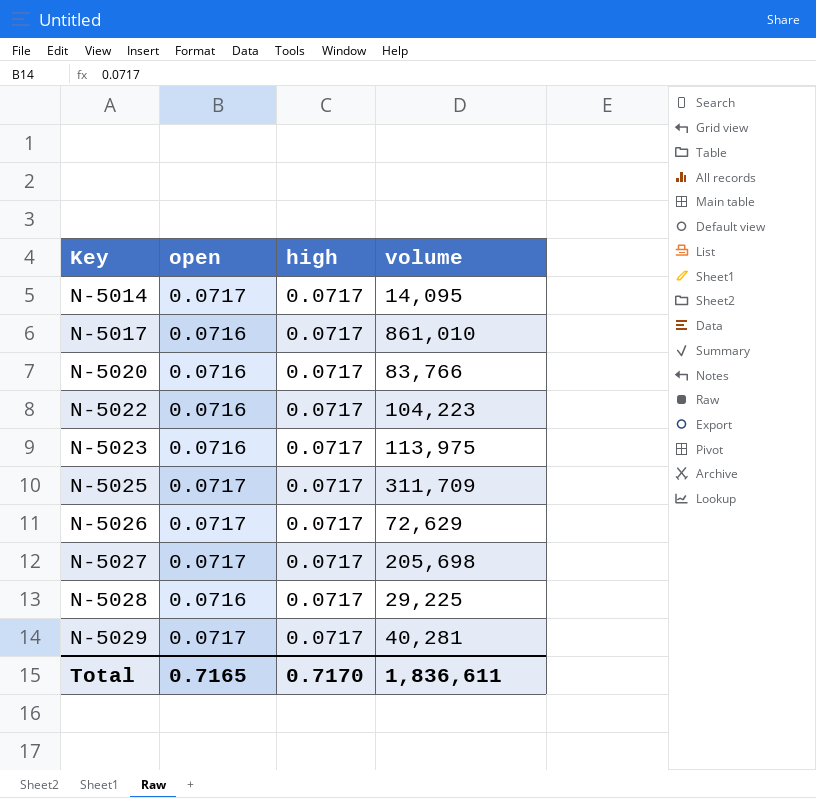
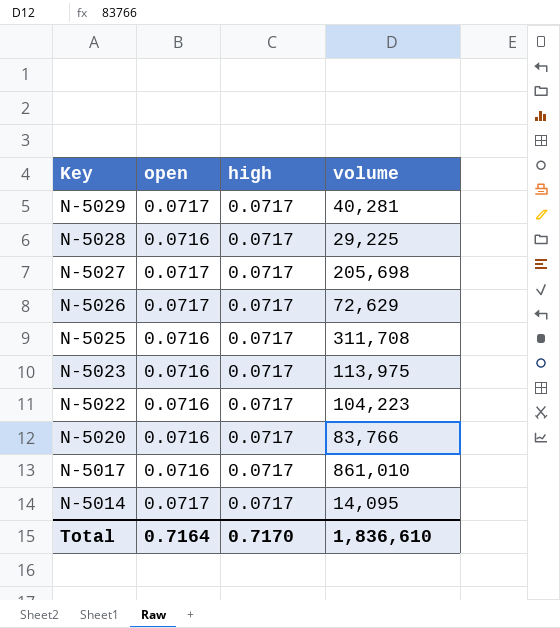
row order: Key ascending -> Key descending
N-5025 | open: 0.0717 -> 0.0716
N-5025 | volume: 311,709 -> 311,708
Total | open: 0.7165 -> 0.7164
Total | volume: 1,836,611 -> 1,836,610

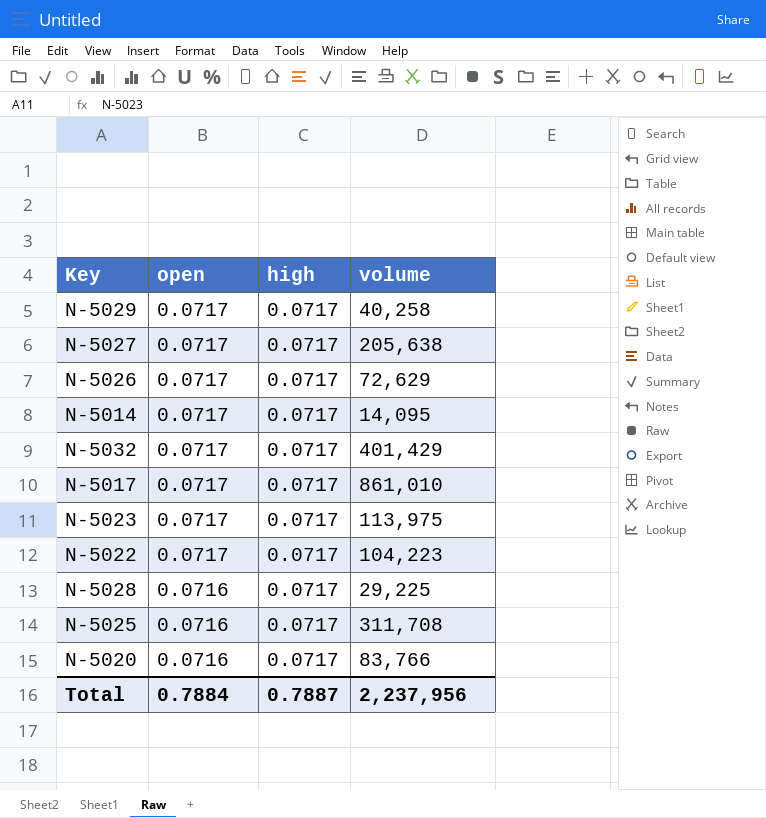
row order: Key descending -> open descending
N-5029 | volume: 40,281 -> 40,258
N-5027 | volume: 205,698 -> 205,638
row N-5032: none -> 0.0717 | 0.0717 | 401,429
N-5017 | open: 0.0716 -> 0.0717
N-5023 | open: 0.0716 -> 0.0717
N-5022 | open: 0.0716 -> 0.0717
Total | open: 0.7164 -> 0.7884
Total | high: 0.7170 -> 0.7887
Total | volume: 1,836,610 -> 2,237,956

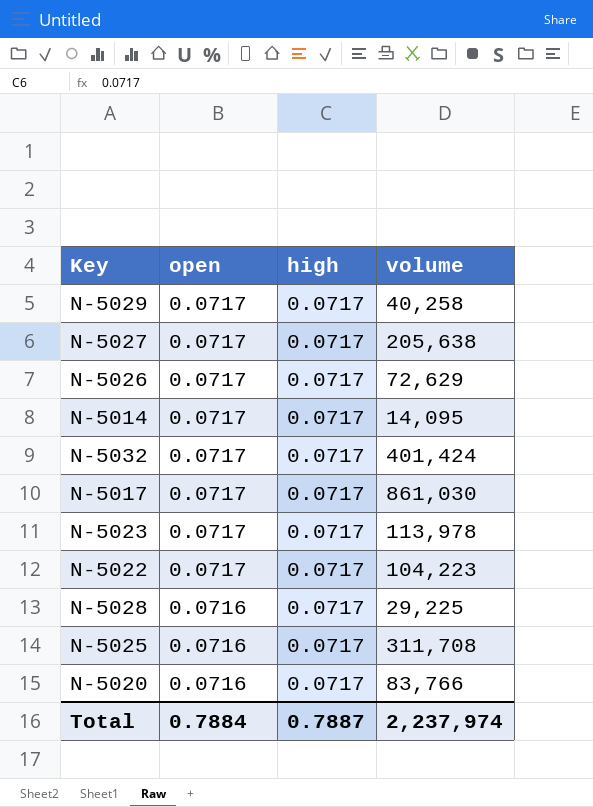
N-5032 | volume: 401,429 -> 401,424
N-5017 | volume: 861,010 -> 861,030
N-5023 | volume: 113,975 -> 113,978
Total | volume: 2,237,956 -> 2,237,974

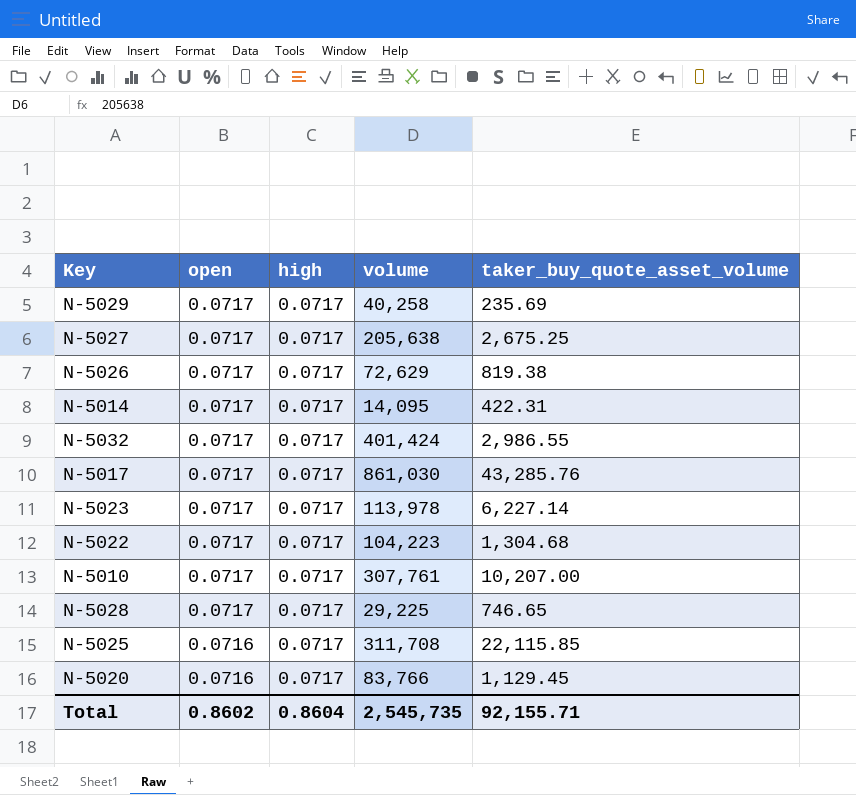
column taker_buy_quote_asset_volume | position: none -> 5
row N-5010: none -> 0.0717 | 0.0717 | 307,761 | 10,207.00
N-5028 | open: 0.0716 -> 0.0717
Total | open: 0.7884 -> 0.8602
Total | high: 0.7887 -> 0.8604
Total | volume: 2,237,974 -> 2,545,735

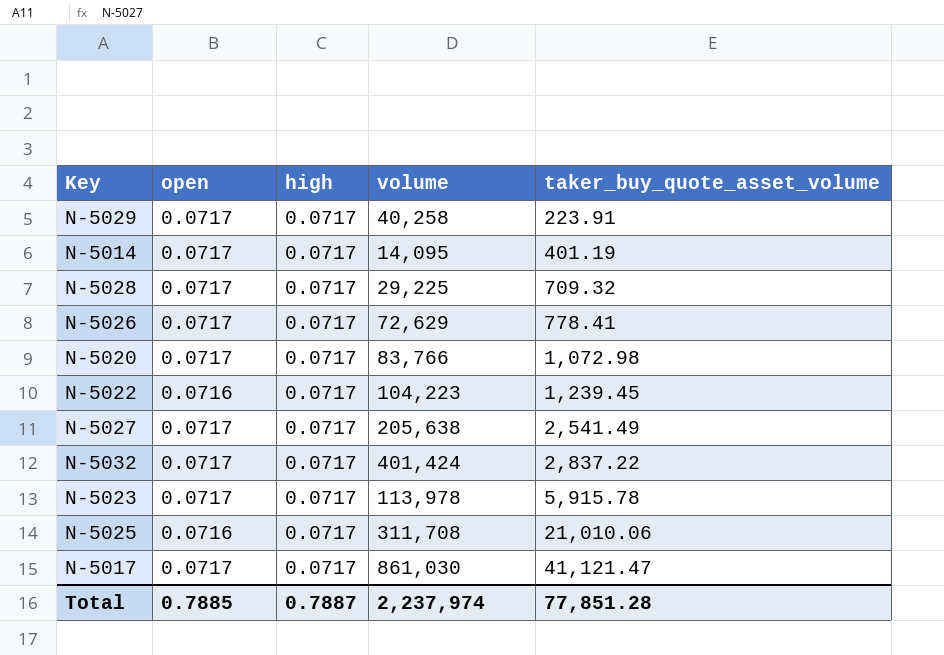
row order: open descending -> taker_buy_quote_asset_volume ascending
row N-5010: 0.0717 | 0.0717 | 307,761 | 10,207.00 -> none
N-5029 | taker_buy_quote_asset_volume: 235.69 -> 223.91
N-5014 | taker_buy_quote_asset_volume: 422.31 -> 401.19
N-5028 | taker_buy_quote_asset_volume: 746.65 -> 709.32
N-5026 | taker_buy_quote_asset_volume: 819.38 -> 778.41
N-5020 | open: 0.0716 -> 0.0717
N-5020 | taker_buy_quote_asset_volume: 1,129.45 -> 1,072.98
N-5022 | open: 0.0717 -> 0.0716
N-5022 | taker_buy_quote_asset_volume: 1,304.68 -> 1,239.45
N-5027 | taker_buy_quote_asset_volume: 2,675.25 -> 2,541.49
N-5032 | taker_buy_quote_asset_volume: 2,986.55 -> 2,837.22
N-5023 | taker_buy_quote_asset_volume: 6,227.14 -> 5,915.78
N-5025 | taker_buy_quote_asset_volume: 22,115.85 -> 21,010.06
N-5017 | taker_buy_quote_asset_volume: 43,285.76 -> 41,121.47
Total | open: 0.8602 -> 0.7885
Total | high: 0.8604 -> 0.7887
Total | volume: 2,545,735 -> 2,237,974
Total | taker_buy_quote_asset_volume: 92,155.71 -> 77,851.28

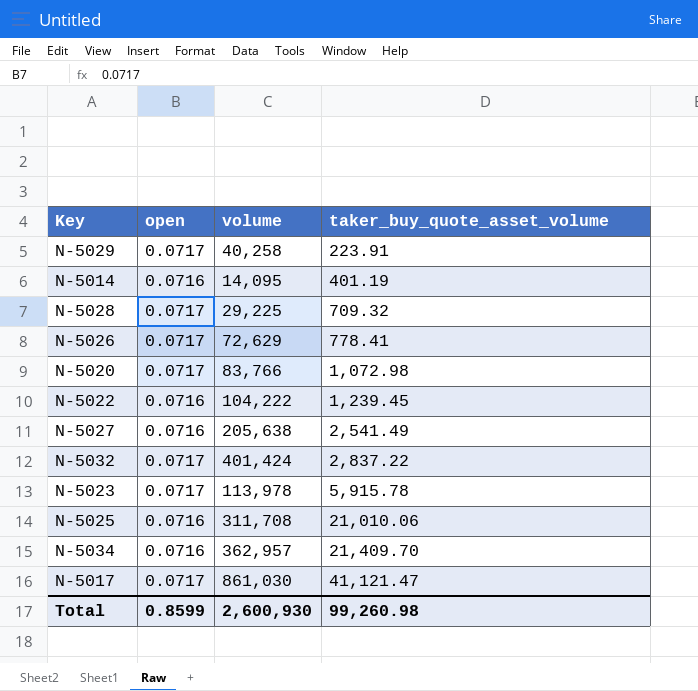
column high | position: 3 -> none
N-5014 | open: 0.0717 -> 0.0716
N-5022 | volume: 104,223 -> 104,222
N-5027 | open: 0.0717 -> 0.0716
row N-5034: none -> 0.0716 | 362,957 | 21,409.70
Total | open: 0.7885 -> 0.8599
Total | volume: 2,237,974 -> 2,600,930
Total | taker_buy_quote_asset_volume: 77,851.28 -> 99,260.98

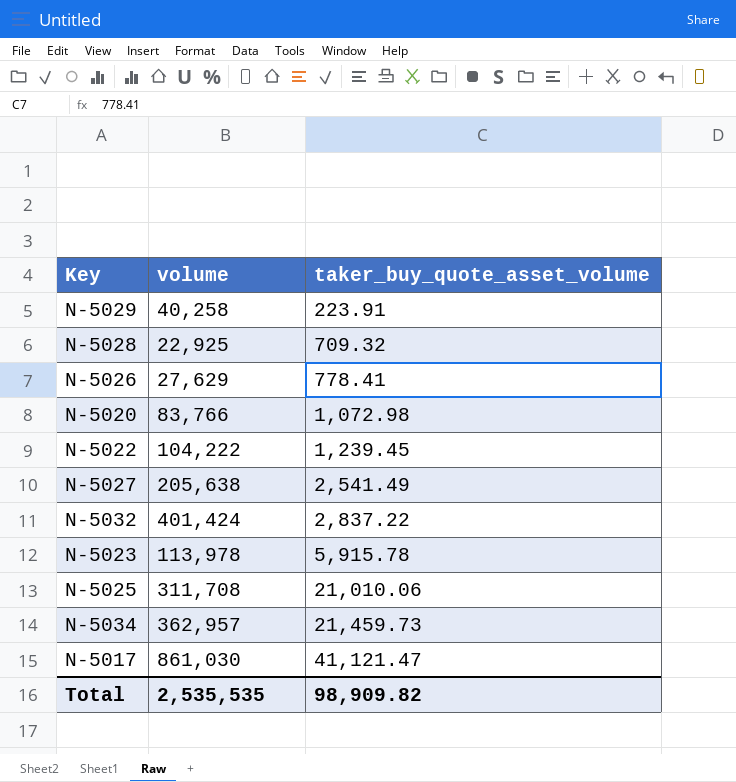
column open | position: 2 -> none
row N-5014: 0.0716 | 14,095 | 401.19 -> none
N-5028 | volume: 29,225 -> 22,925
N-5026 | volume: 72,629 -> 27,629
N-5034 | taker_buy_quote_asset_volume: 21,409.70 -> 21,459.73
Total | volume: 2,600,930 -> 2,535,535
Total | taker_buy_quote_asset_volume: 99,260.98 -> 98,909.82

